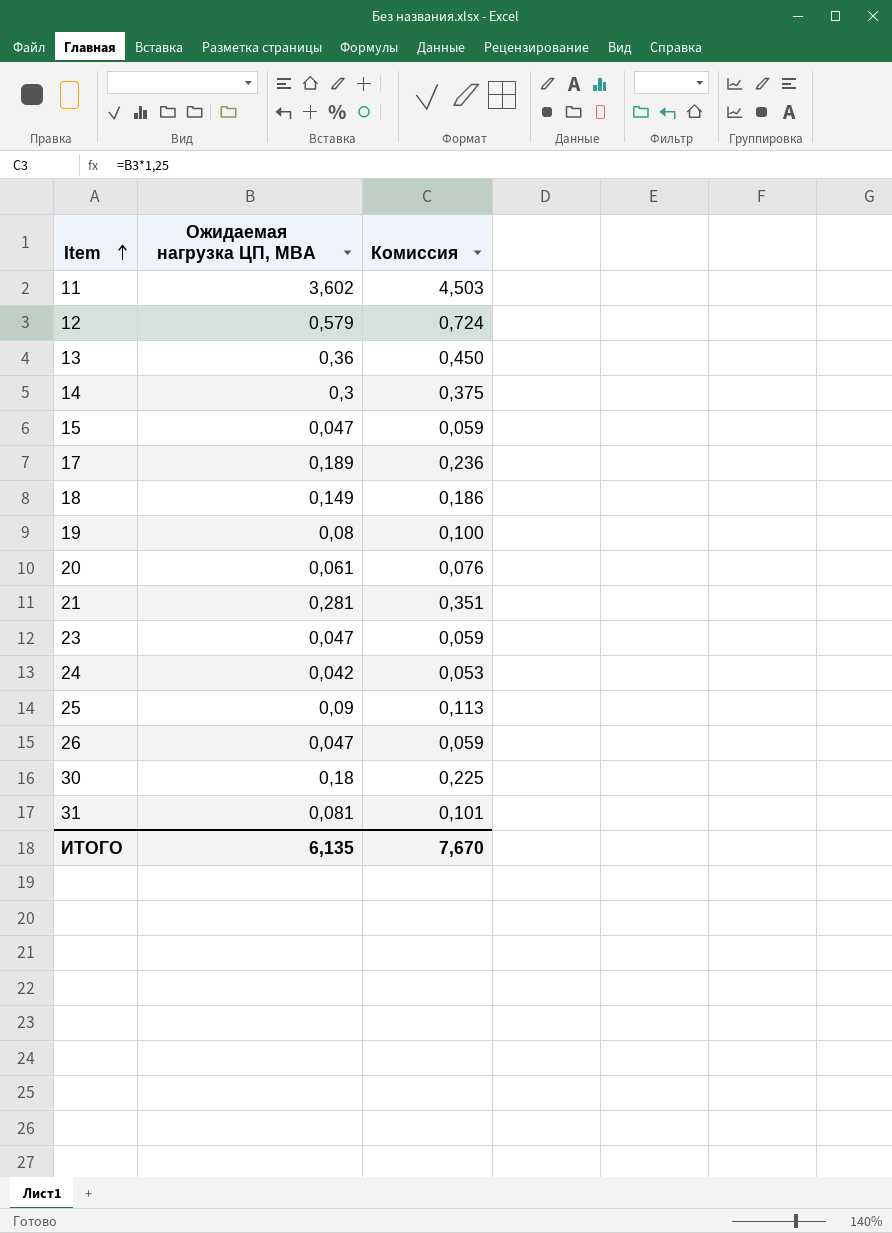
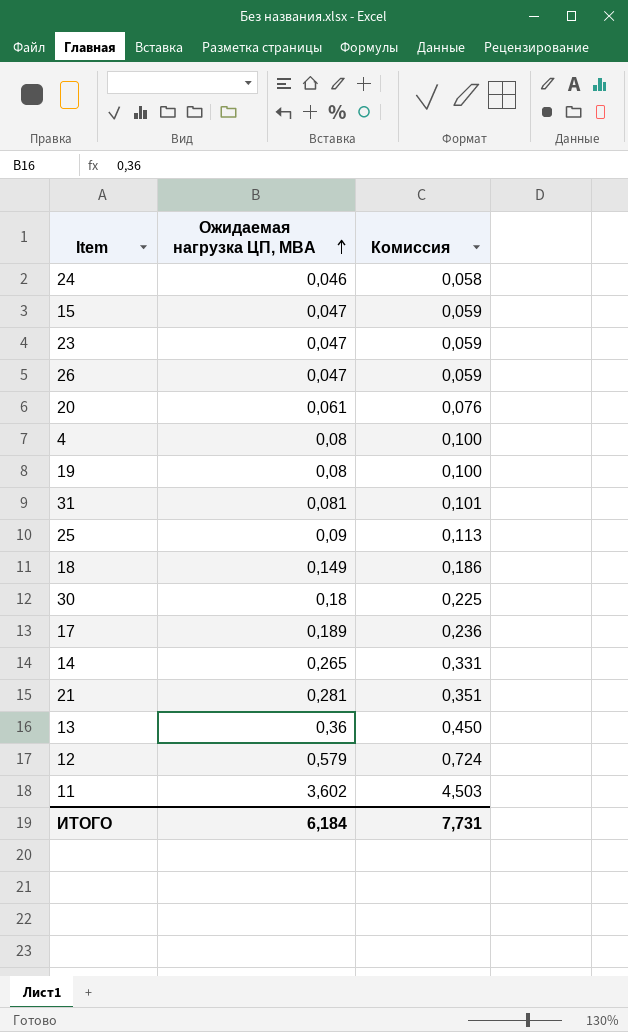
row order: Item ascending -> Ожидаемая нагрузка ЦП, МВА ascending
24 | Ожидаемая нагрузка ЦП, МВА: 0,042 -> 0,046
24 | Комиссия: 0,053 -> 0,058
row 4: none -> 0,08 | 0,100
14 | Ожидаемая нагрузка ЦП, МВА: 0,3 -> 0,265
14 | Комиссия: 0,375 -> 0,331
ИТОГО | Ожидаемая нагрузка ЦП, МВА: 6,135 -> 6,184
ИТОГО | Комиссия: 7,670 -> 7,731

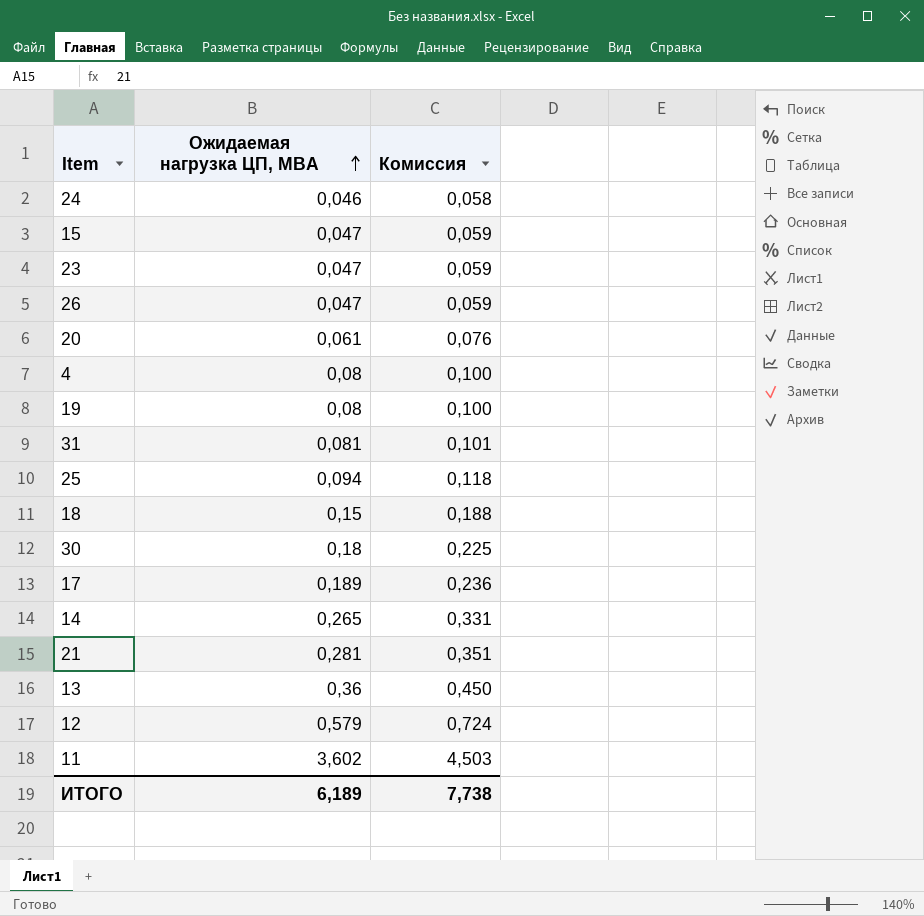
25 | Ожидаемая нагрузка ЦП, МВА: 0,09 -> 0,094
25 | Комиссия: 0,113 -> 0,118
18 | Ожидаемая нагрузка ЦП, МВА: 0,149 -> 0,15
18 | Комиссия: 0,186 -> 0,188
ИТОГО | Ожидаемая нагрузка ЦП, МВА: 6,184 -> 6,189
ИТОГО | Комиссия: 7,731 -> 7,738

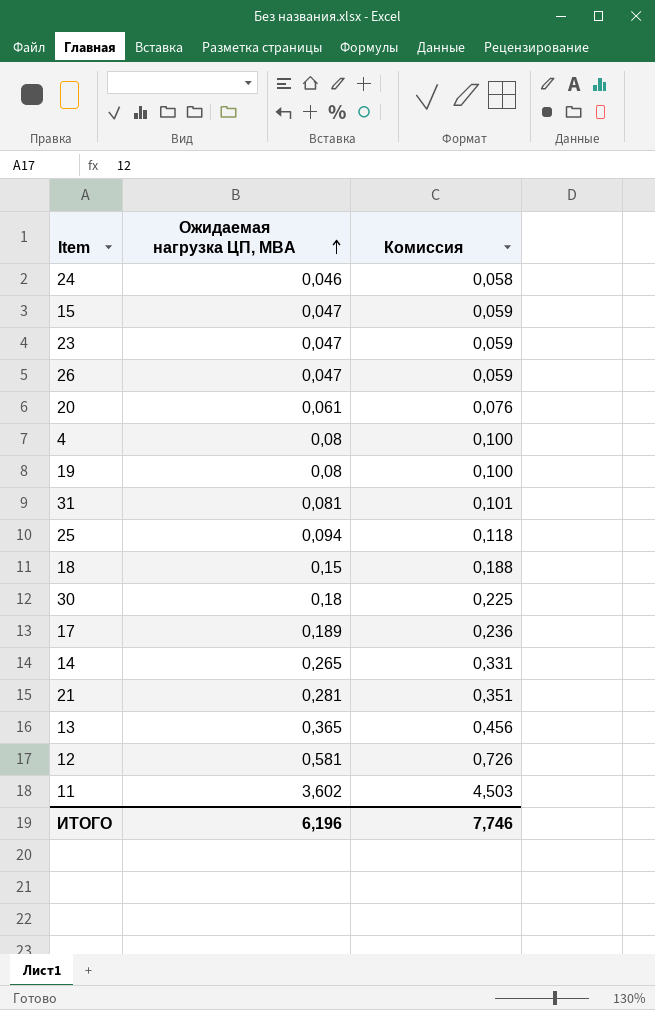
13 | Ожидаемая нагрузка ЦП, МВА: 0,36 -> 0,365
13 | Комиссия: 0,450 -> 0,456
12 | Ожидаемая нагрузка ЦП, МВА: 0,579 -> 0,581
12 | Комиссия: 0,724 -> 0,726
ИТОГО | Ожидаемая нагрузка ЦП, МВА: 6,189 -> 6,196
ИТОГО | Комиссия: 7,738 -> 7,746

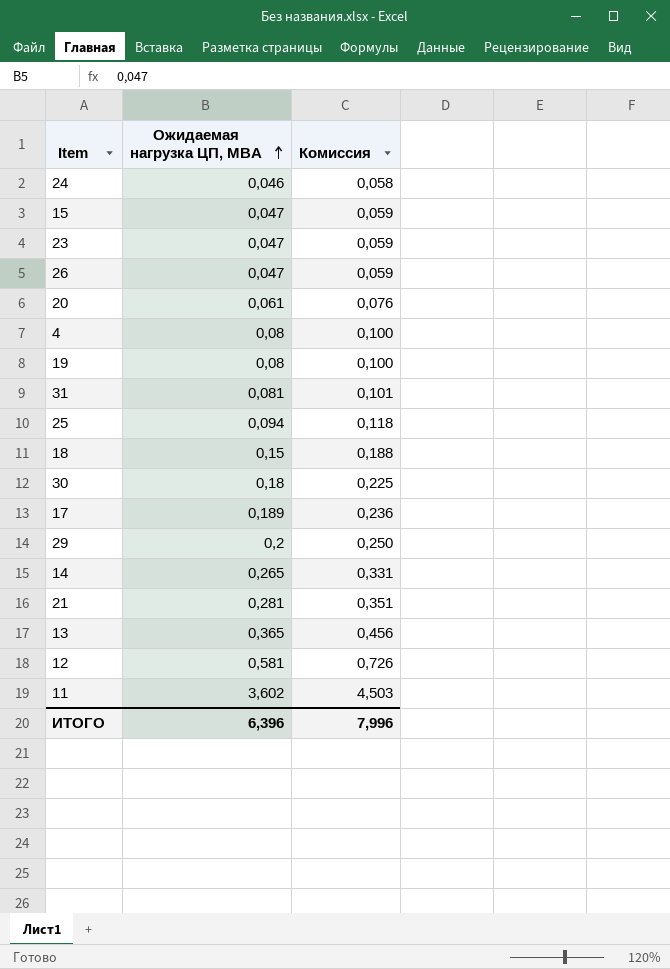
row 29: none -> 0,2 | 0,250
ИТОГО | Ожидаемая нагрузка ЦП, МВА: 6,196 -> 6,396
ИТОГО | Комиссия: 7,746 -> 7,996

